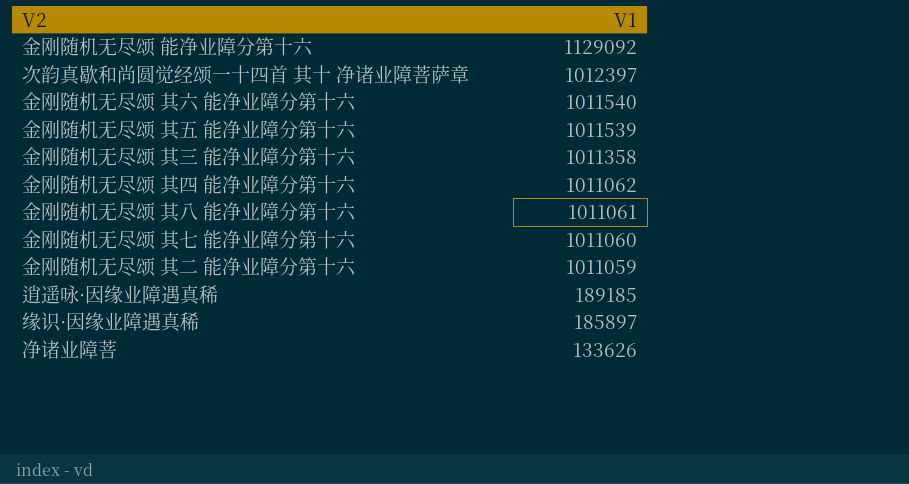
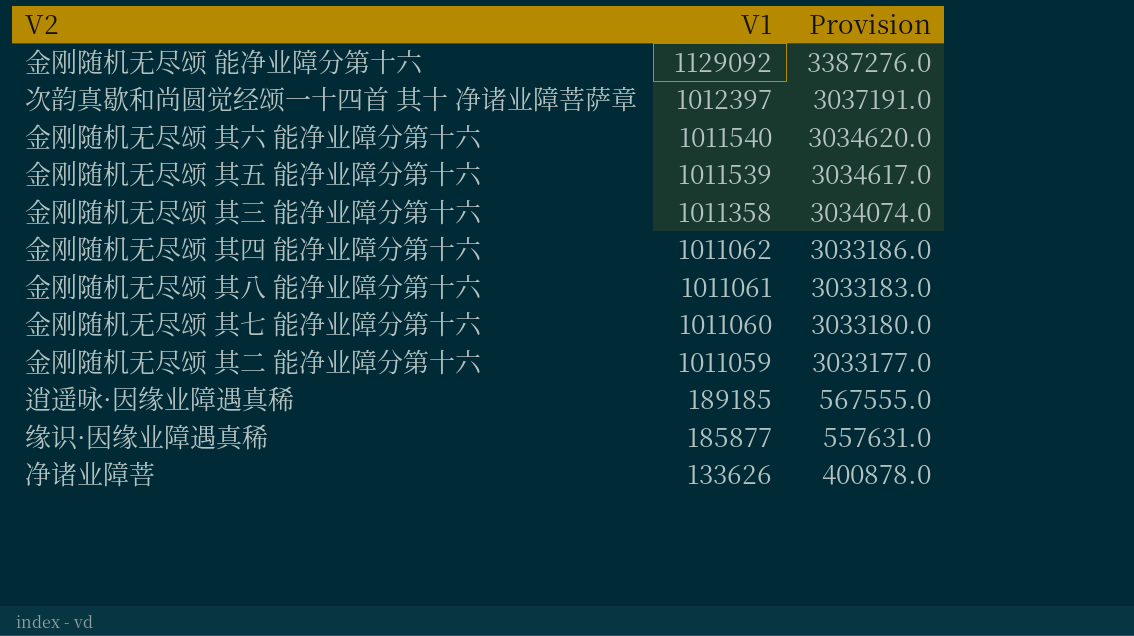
column Provision | formula: none -> [V1] * 3
缘识·因缘业障遇真稀 | V1: 185897 -> 185877

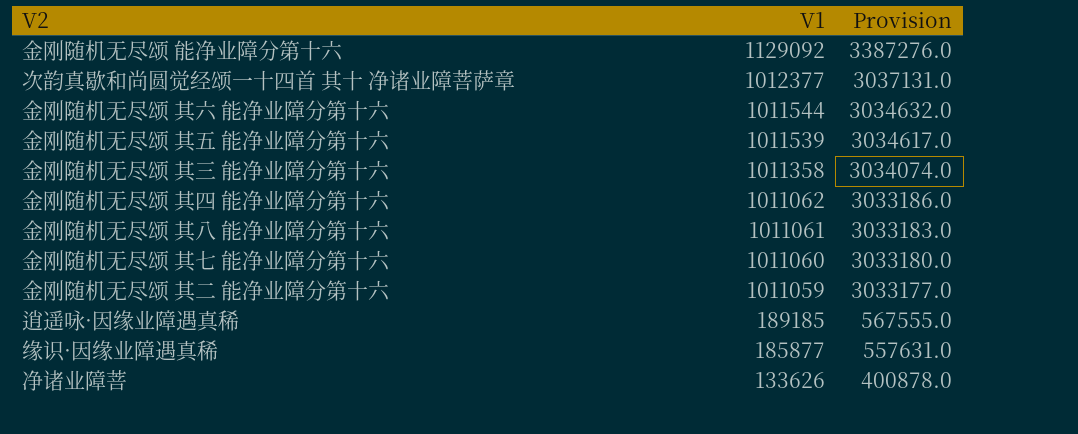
次韵真歇和尚圆觉经颂一十四首 其十 净诸业障菩萨章 | V1: 1012397 -> 1012377
次韵真歇和尚圆觉经颂一十四首 其十 净诸业障菩萨章 | Provision: 3037191.0 -> 3037131.0
金刚随机无尽颂 其六 能净业障分第十六 | V1: 1011540 -> 1011544
金刚随机无尽颂 其六 能净业障分第十六 | Provision: 3034620.0 -> 3034632.0

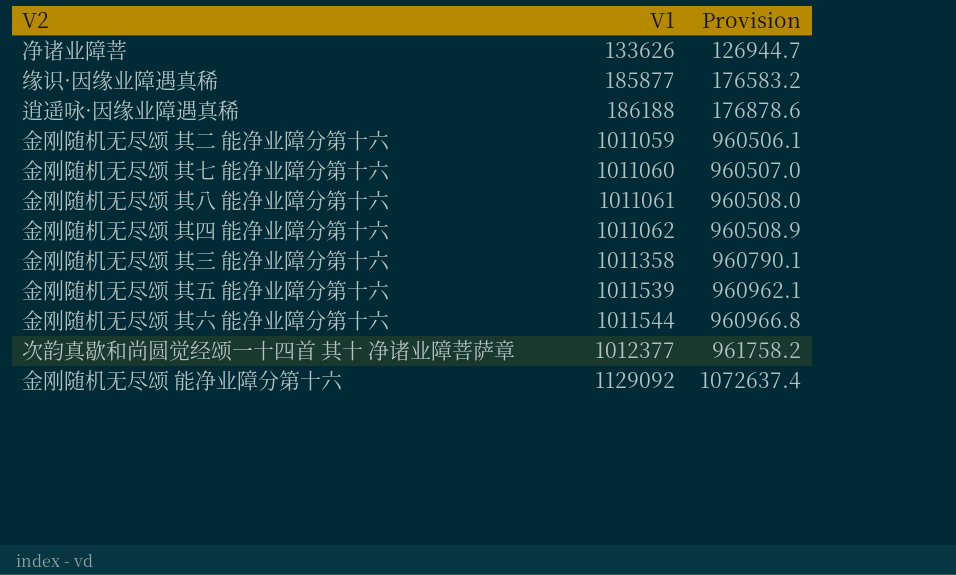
row order: V1 descending -> V1 ascending
column Provision | formula: [V1] * 3 -> [V1] * 0.95
逍遥咏·因缘业障遇真稀 | V1: 189185 -> 186188

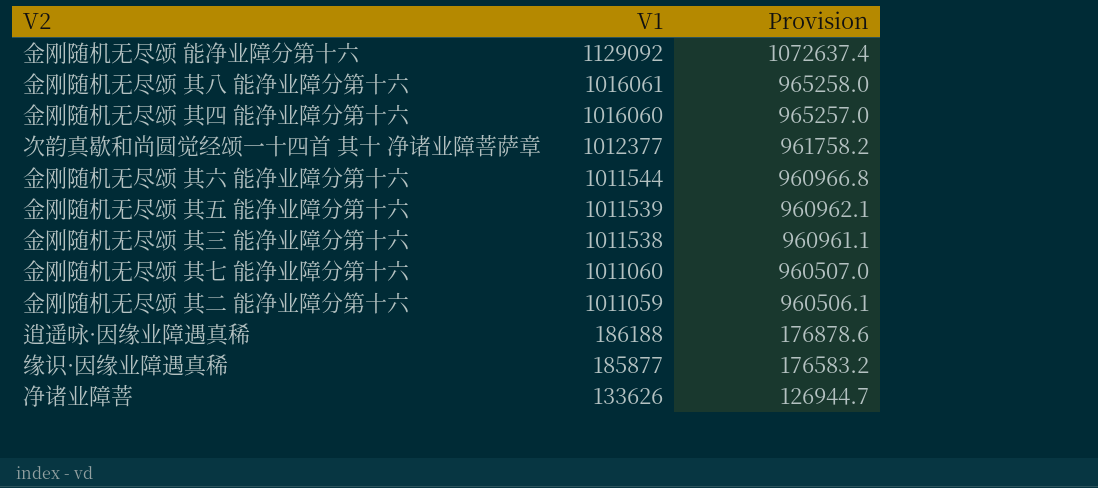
row order: V1 ascending -> V1 descending
金刚随机无尽颂 其八 能净业障分第十六 | V1: 1011061 -> 1016061
金刚随机无尽颂 其八 能净业障分第十六 | Provision: 960508.0 -> 965258.0
金刚随机无尽颂 其四 能净业障分第十六 | V1: 1011062 -> 1016060
金刚随机无尽颂 其四 能净业障分第十六 | Provision: 960508.9 -> 965257.0
金刚随机无尽颂 其三 能净业障分第十六 | V1: 1011358 -> 1011538
金刚随机无尽颂 其三 能净业障分第十六 | Provision: 960790.1 -> 960961.1

